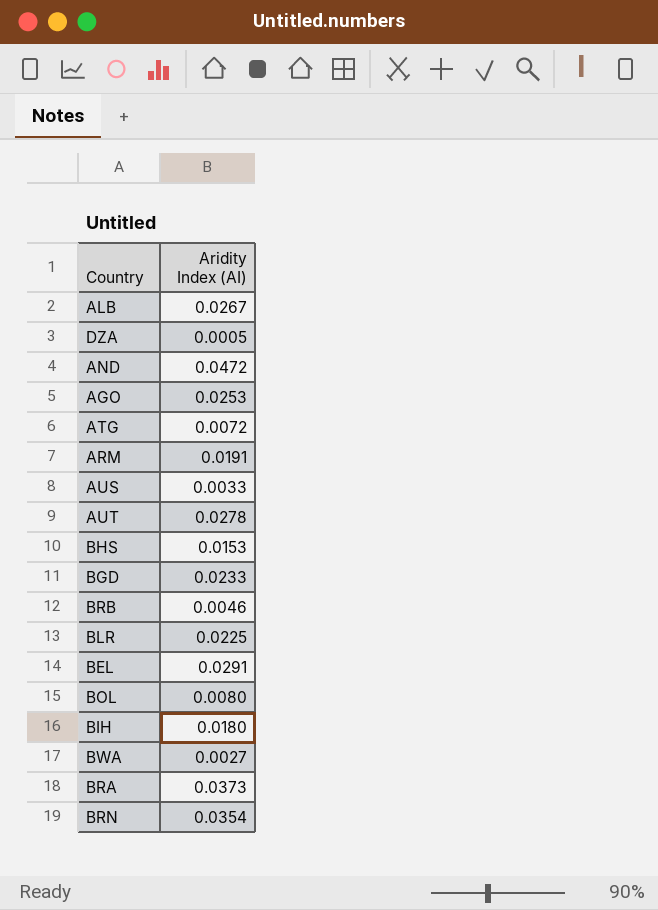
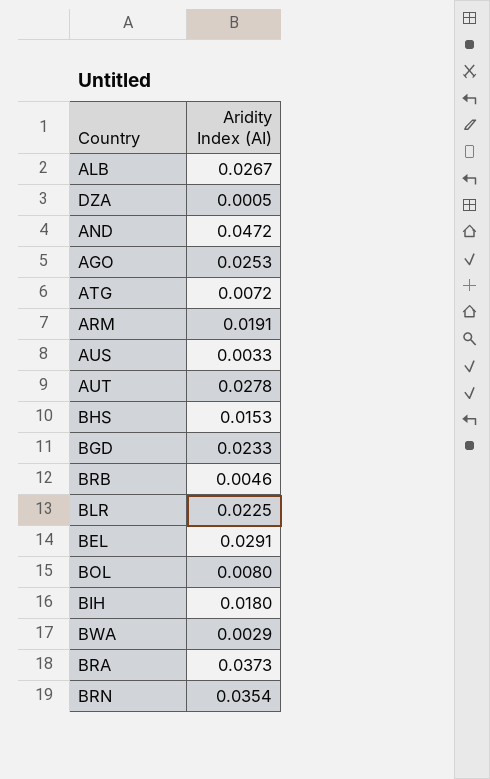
BWA | Aridity Index (AI): 0.0027 -> 0.0029

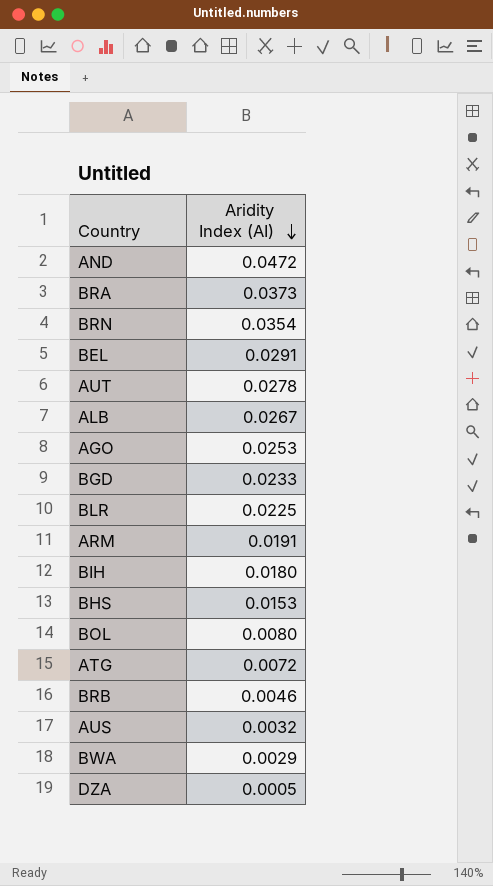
row order: none -> Aridity Index (AI) descending
AUS | Aridity Index (AI): 0.0033 -> 0.0032

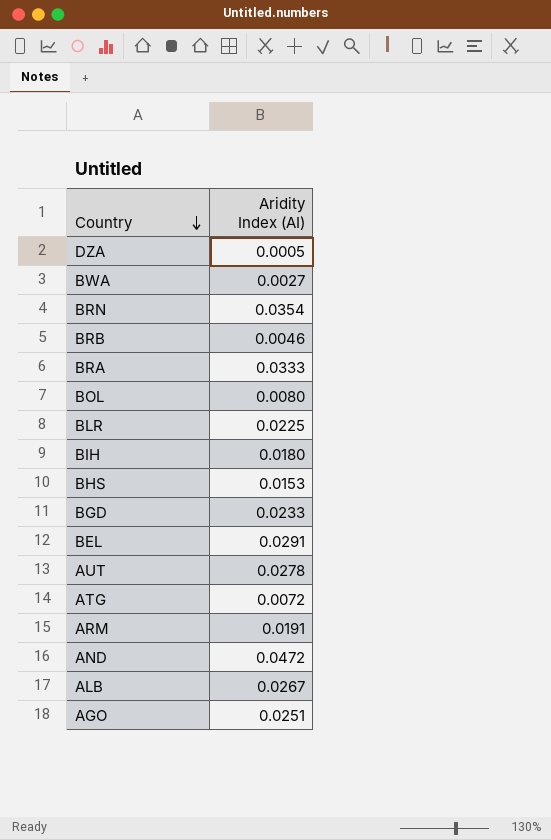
row order: Aridity Index (AI) descending -> Country descending
row AUS: 0.0032 -> none
BWA | Aridity Index (AI): 0.0029 -> 0.0027
BRA | Aridity Index (AI): 0.0373 -> 0.0333
AGO | Aridity Index (AI): 0.0253 -> 0.0251

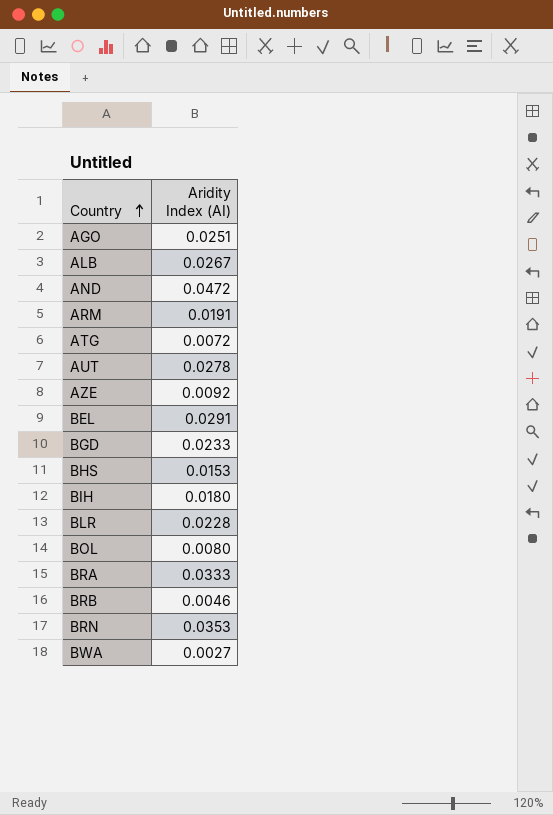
row order: Country descending -> Country ascending
row DZA: 0.0005 -> none
row AZE: none -> 0.0092
BLR | Aridity Index (AI): 0.0225 -> 0.0228
BRN | Aridity Index (AI): 0.0354 -> 0.0353

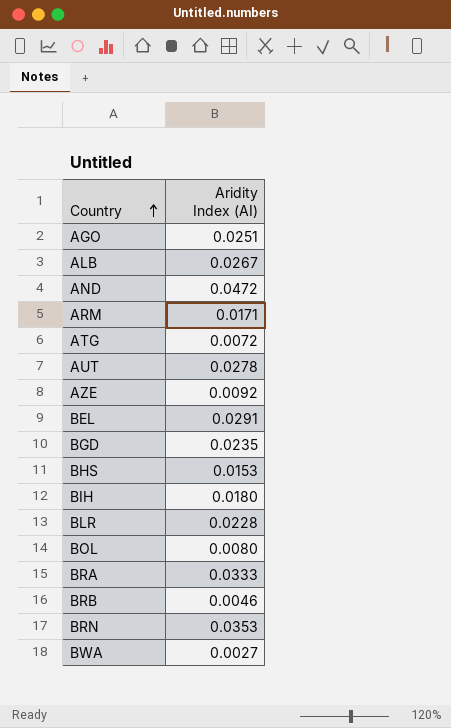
ARM | Aridity Index (AI): 0.0191 -> 0.0171
BGD | Aridity Index (AI): 0.0233 -> 0.0235

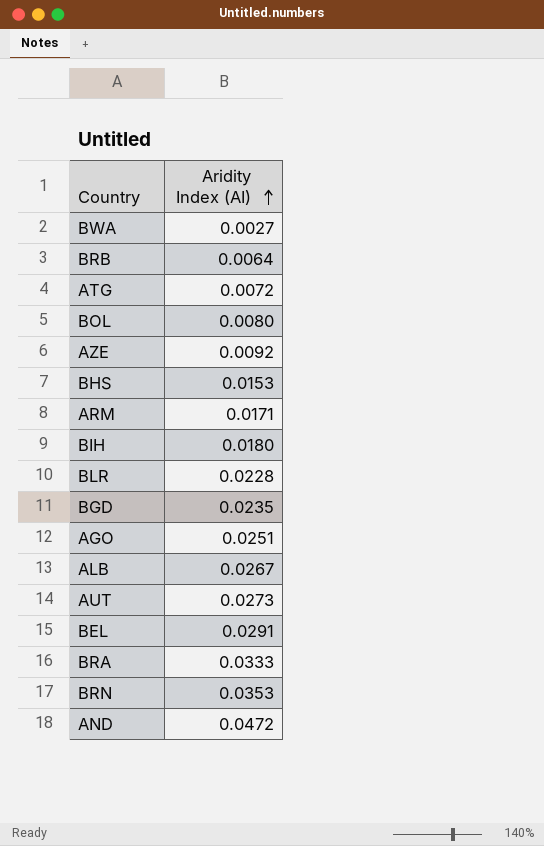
row order: Country ascending -> Aridity Index (AI) ascending
BRB | Aridity Index (AI): 0.0046 -> 0.0064
AUT | Aridity Index (AI): 0.0278 -> 0.0273

